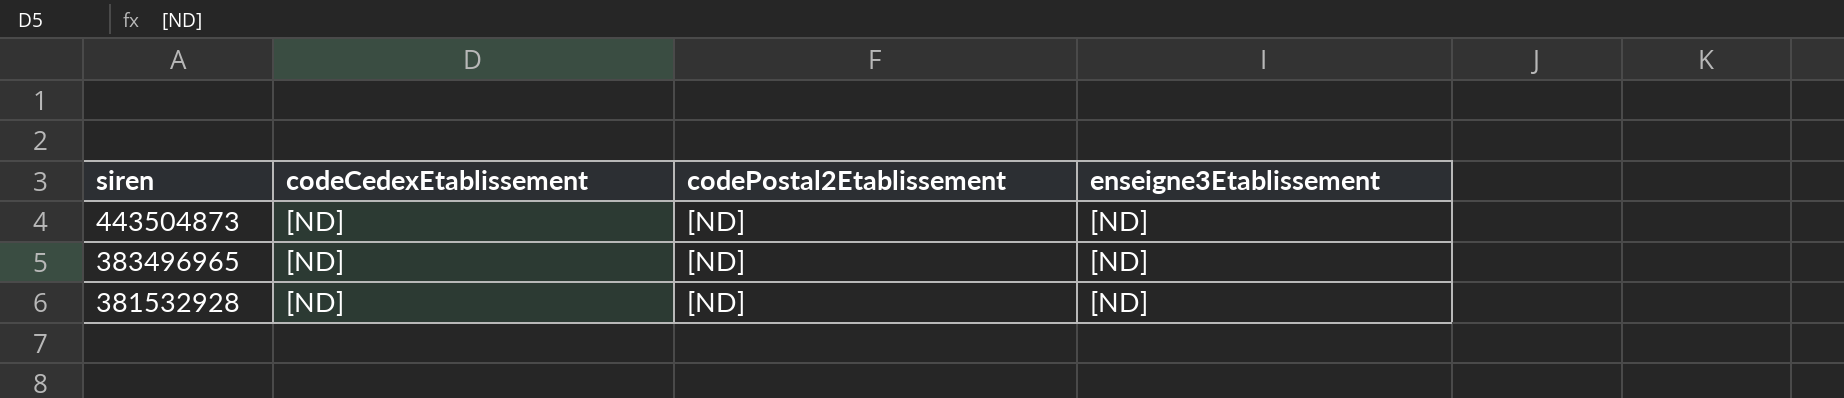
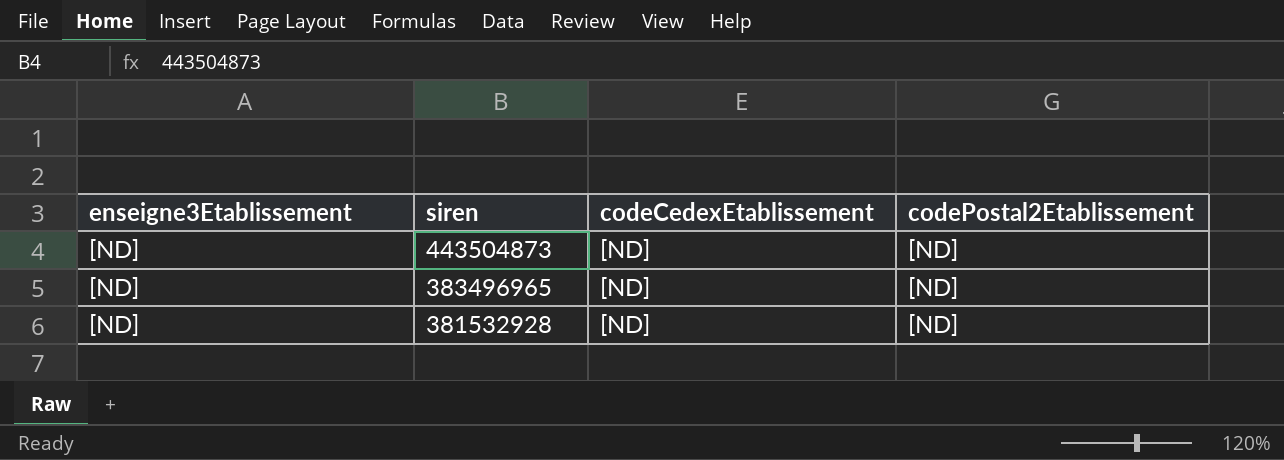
column enseigne3Etablissement | position: 4 -> 1

